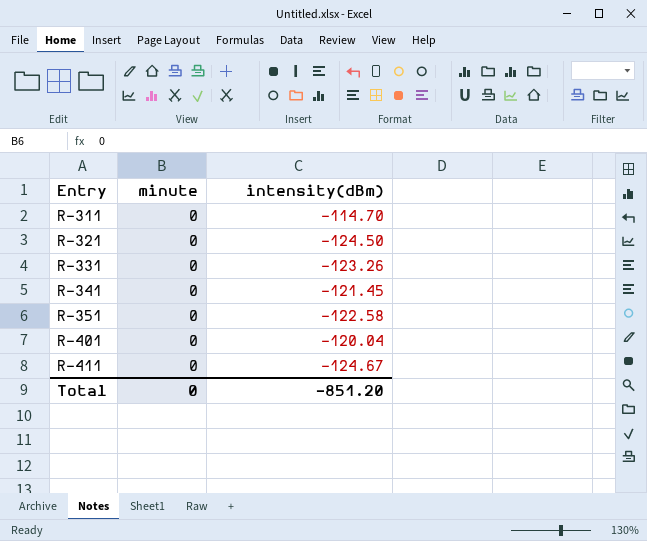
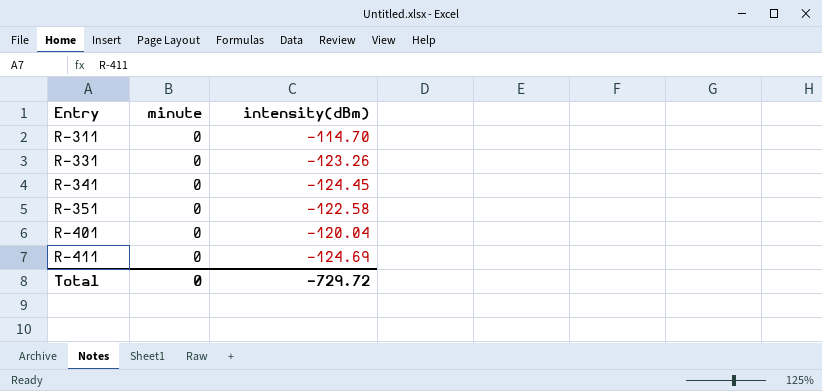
row R-321: 0 | -124.50 -> none
R-341 | intensity(dBm): -121.45 -> -124.45
R-411 | intensity(dBm): -124.67 -> -124.69
Total | intensity(dBm): -851.20 -> -729.72

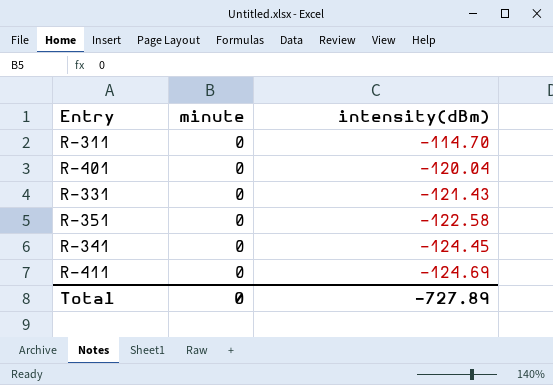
row order: Entry ascending -> intensity(dBm) descending
R-331 | intensity(dBm): -123.26 -> -121.43
Total | intensity(dBm): -729.72 -> -727.89

